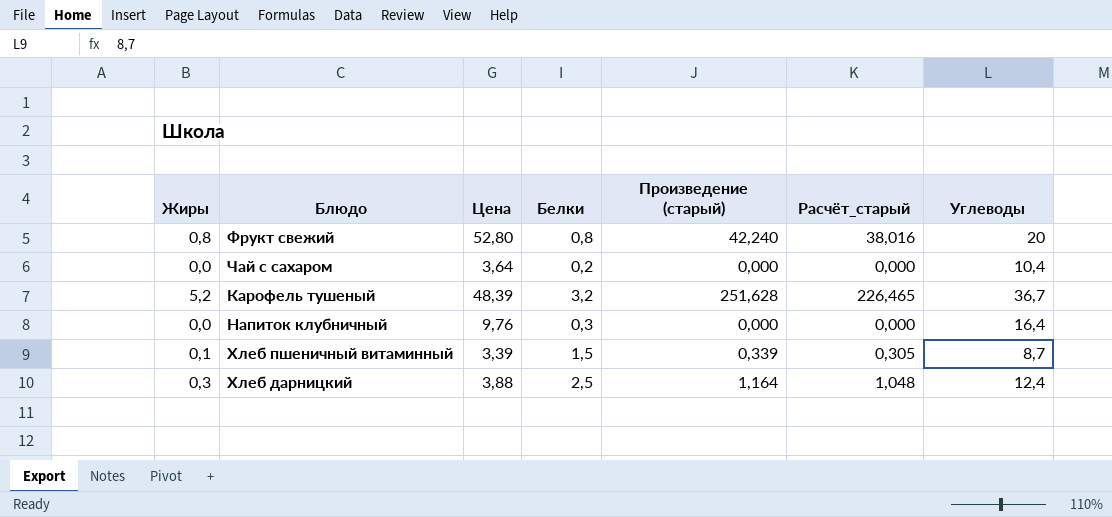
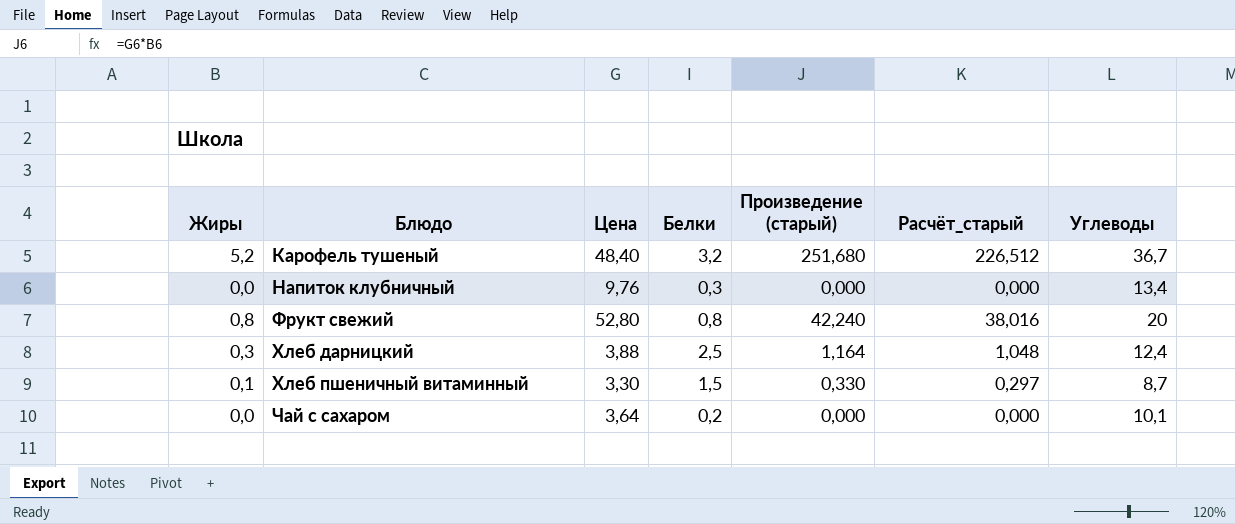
row order: none -> Блюдо ascending
Карофель тушеный | Цена: 48,39 -> 48,40
Карофель тушеный | Произведение (старый): 251,628 -> 251,680
Карофель тушеный | Расчёт_старый: 226,465 -> 226,512
Напиток клубничный | Углеводы: 16,4 -> 13,4
Хлеб пшеничный витаминный | Цена: 3,39 -> 3,30
Хлеб пшеничный витаминный | Произведение (старый): 0,339 -> 0,330
Хлеб пшеничный витаминный | Расчёт_старый: 0,305 -> 0,297
Чай с сахаром | Углеводы: 10,4 -> 10,1

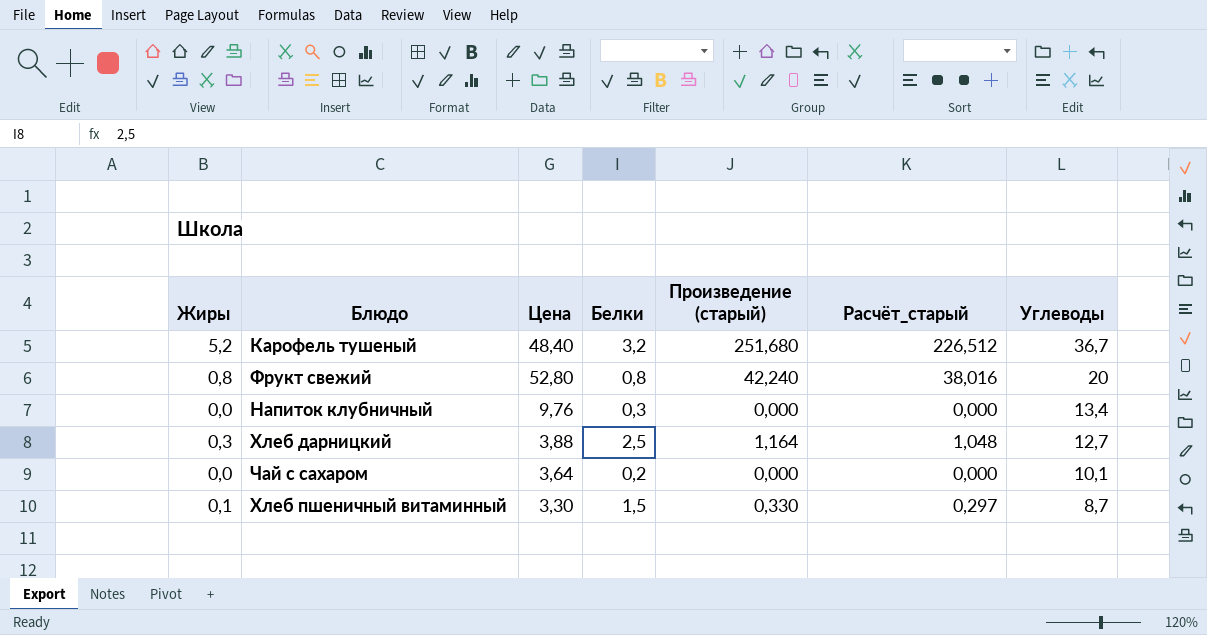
row order: Блюдо ascending -> Углеводы descending
Хлеб дарницкий | Углеводы: 12,4 -> 12,7

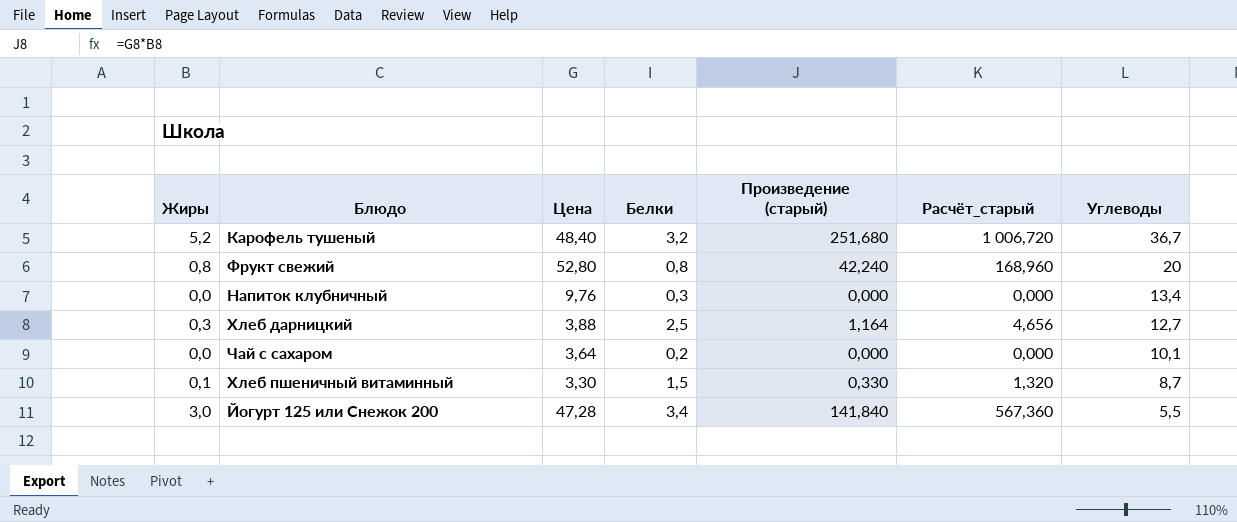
column Расчёт_старый | formula: [Произведение (старый)] * 0,9 -> [Произведение (старый)] * 4
row Йогурт 125 или Снежок 200: none -> 3,0 | 47,28 | 3,4 | 141,840 | 567,360 | 5,5

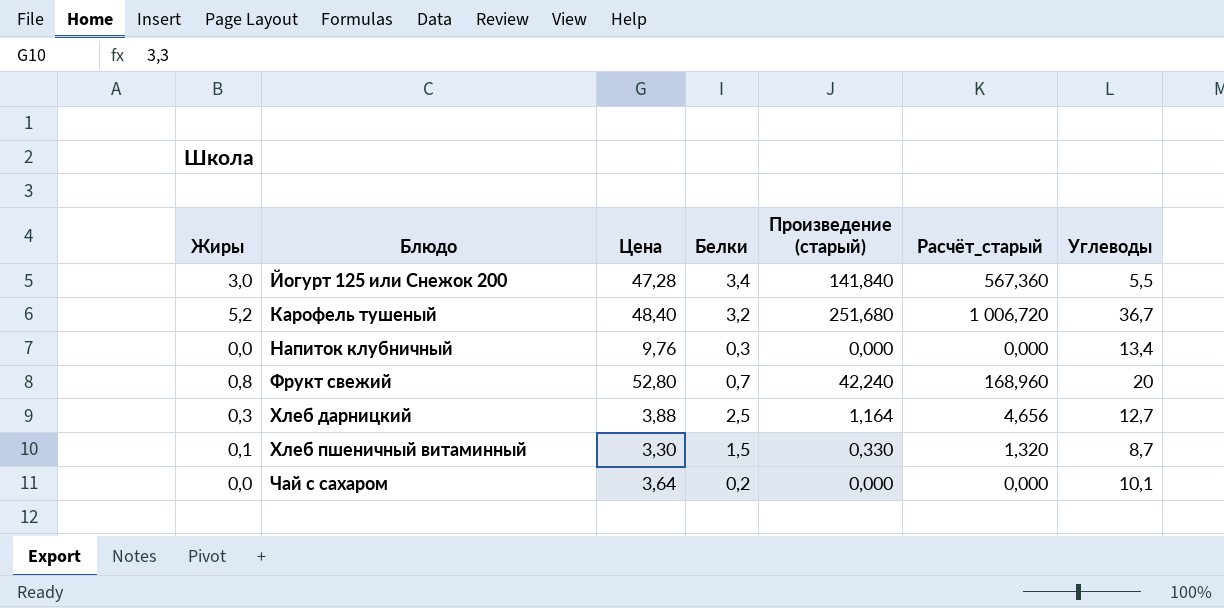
row order: Углеводы descending -> Блюдо ascending
Фрукт свежий | Белки: 0,8 -> 0,7

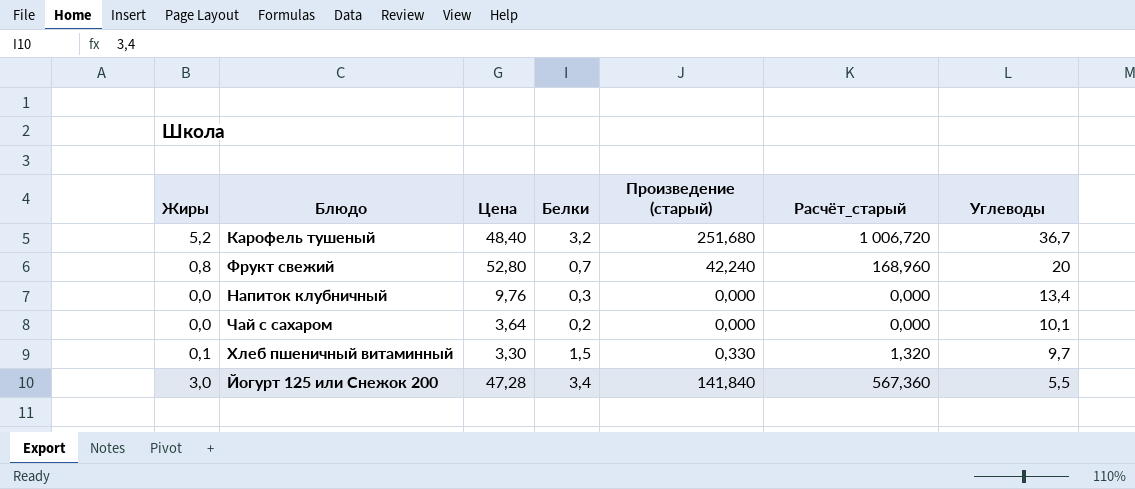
row order: Блюдо ascending -> Углеводы descending
row Хлеб дарницкий: 0,3 | 3,88 | 2,5 | 1,164 | 4,656 | 12,7 -> none
Хлеб пшеничный витаминный | Углеводы: 8,7 -> 9,7

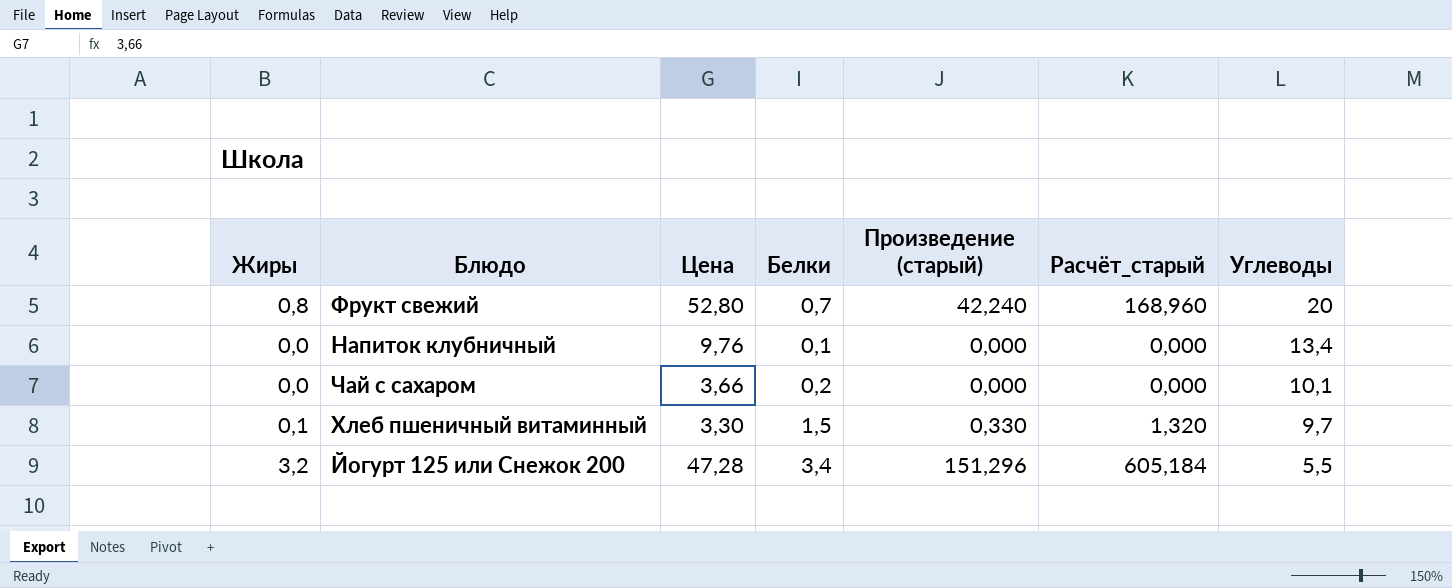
row Карофель тушеный: 5,2 | 48,40 | 3,2 | 251,680 | 1 006,720 | 36,7 -> none
Напиток клубничный | Белки: 0,3 -> 0,1
Чай с сахаром | Цена: 3,64 -> 3,66
Йогурт 125 или Снежок 200 | Жиры: 3,0 -> 3,2
Йогурт 125 или Снежок 200 | Произведение (старый): 141,840 -> 151,296
Йогурт 125 или Снежок 200 | Расчёт_старый: 567,360 -> 605,184

